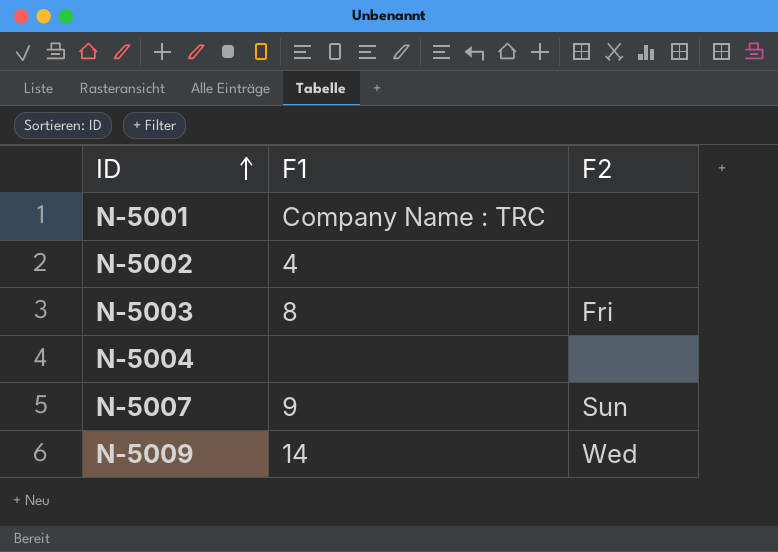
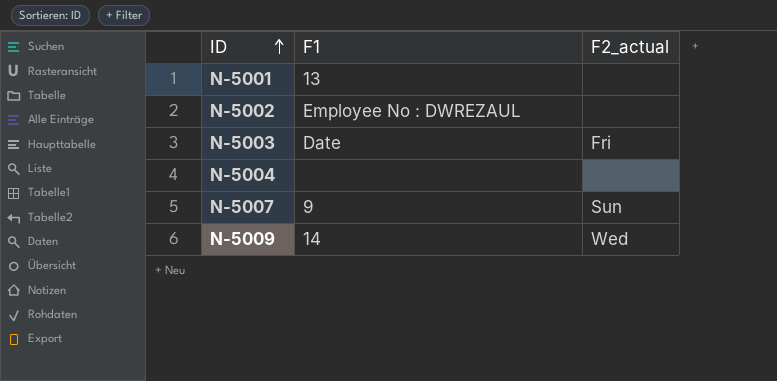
column name: F2 -> F2_actual
N-5001 | F1: Company Name : TRC -> 13
N-5002 | F1: 4 -> Employee No : DWREZAUL
N-5003 | F1: 8 -> Date

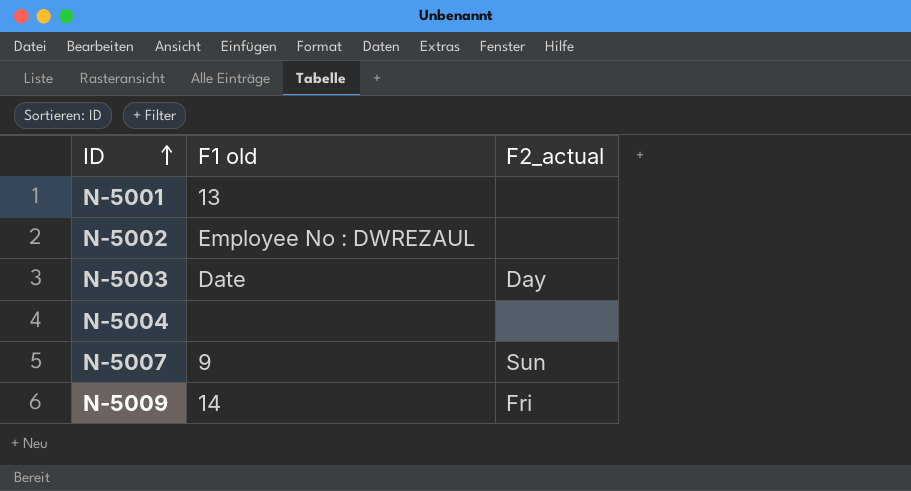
column name: F1 -> F1 old
N-5003 | F2_actual: Fri -> Day
N-5009 | F2_actual: Wed -> Fri

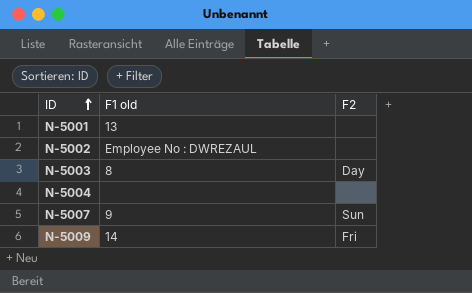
column name: F2_actual -> F2
N-5003 | F1 old: Date -> 8

